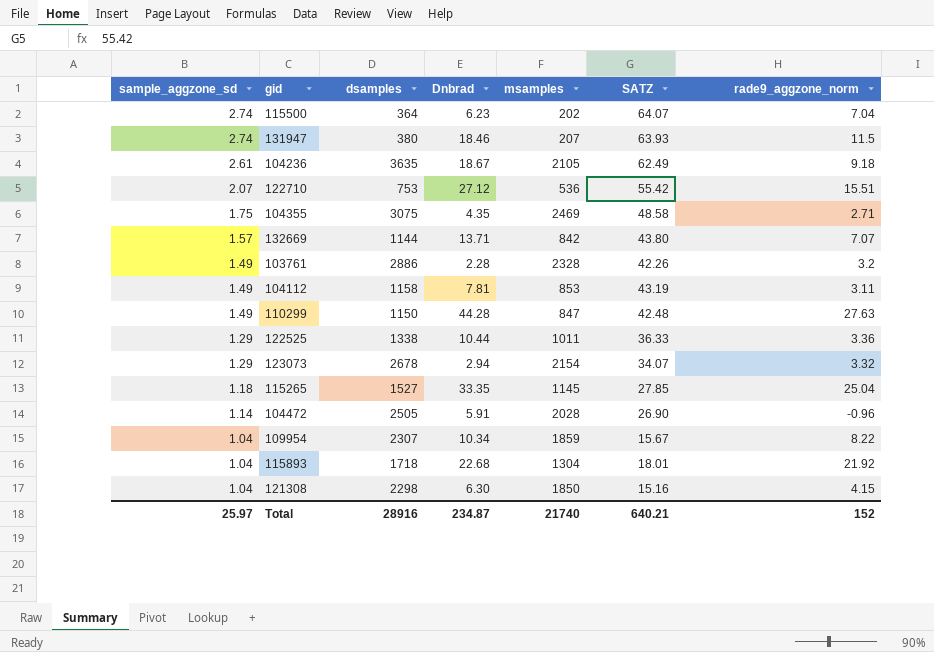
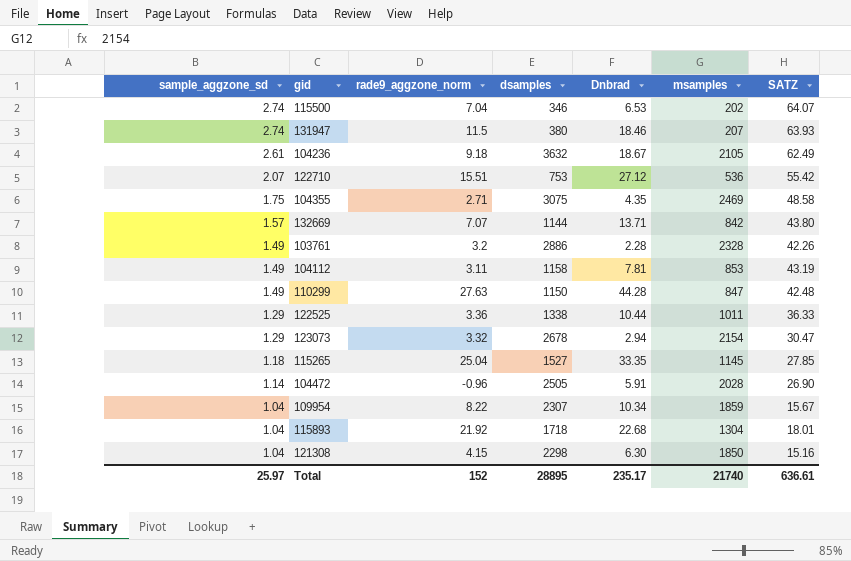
column rade9_aggzone_norm | position: 7 -> 3
115500 | dsamples: 364 -> 346
115500 | Dnbrad: 6.23 -> 6.53
104236 | dsamples: 3635 -> 3632
123073 | SATZ: 34.07 -> 30.47
Total | dsamples: 28916 -> 28895
Total | Dnbrad: 234.87 -> 235.17
Total | SATZ: 640.21 -> 636.61

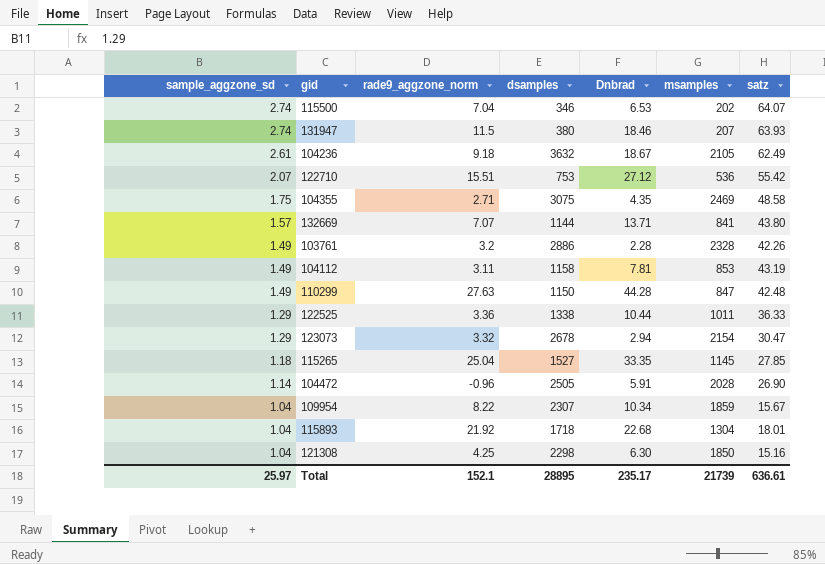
column name: SATZ -> satz
132669 | msamples: 842 -> 841
121308 | rade9_aggzone_norm: 4.15 -> 4.25
Total | rade9_aggzone_norm: 152 -> 152.1
Total | msamples: 21740 -> 21739

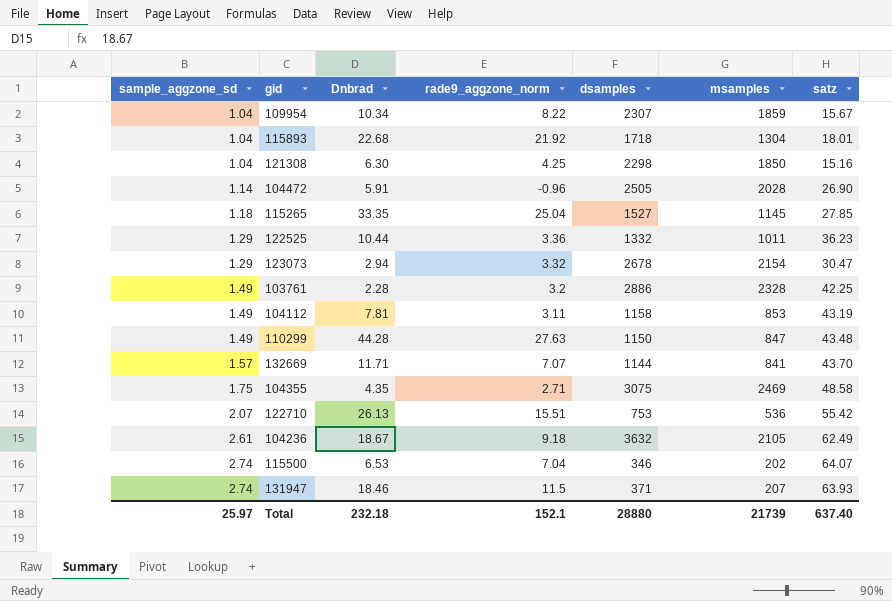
row order: sample_aggzone_sd descending -> sample_aggzone_sd ascending
column Dnbrad | position: 5 -> 3
122525 | dsamples: 1338 -> 1332
122525 | satz: 36.33 -> 36.23
103761 | satz: 42.26 -> 42.25
110299 | satz: 42.48 -> 43.48
132669 | Dnbrad: 13.71 -> 11.71
132669 | satz: 43.80 -> 43.70
122710 | Dnbrad: 27.12 -> 26.13
131947 | dsamples: 380 -> 371
Total | Dnbrad: 235.17 -> 232.18
Total | dsamples: 28895 -> 28880
Total | satz: 636.61 -> 637.40

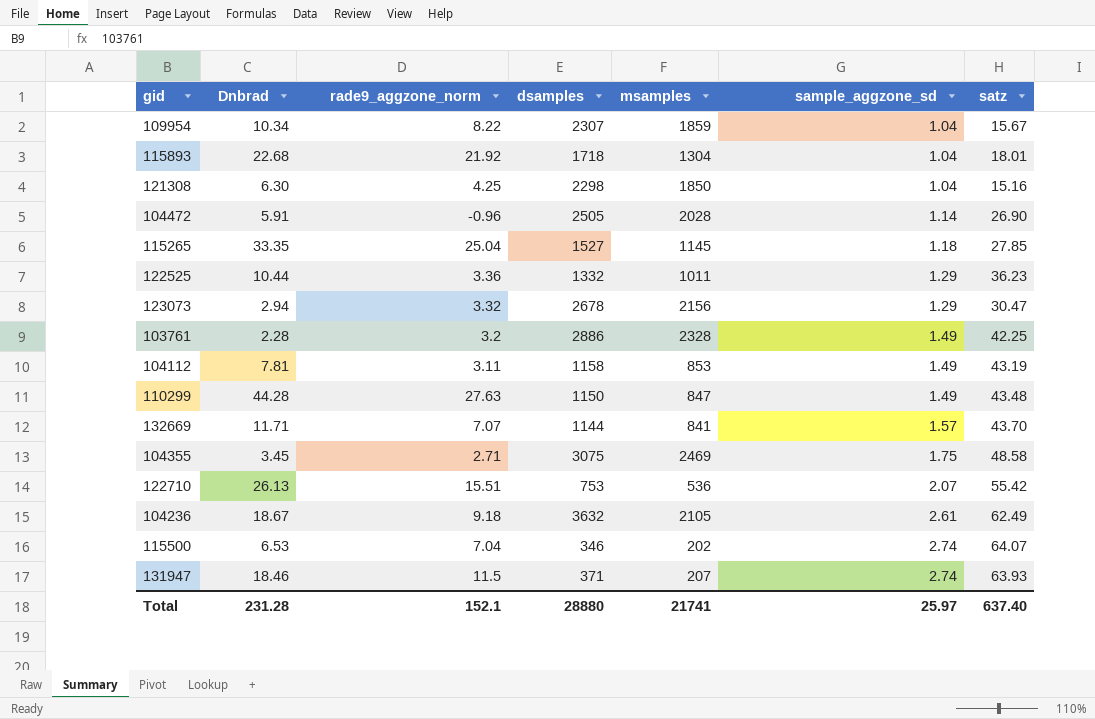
column sample_aggzone_sd | position: 1 -> 6
123073 | msamples: 2154 -> 2156
104355 | Dnbrad: 4.35 -> 3.45
Total | Dnbrad: 232.18 -> 231.28
Total | msamples: 21739 -> 21741

